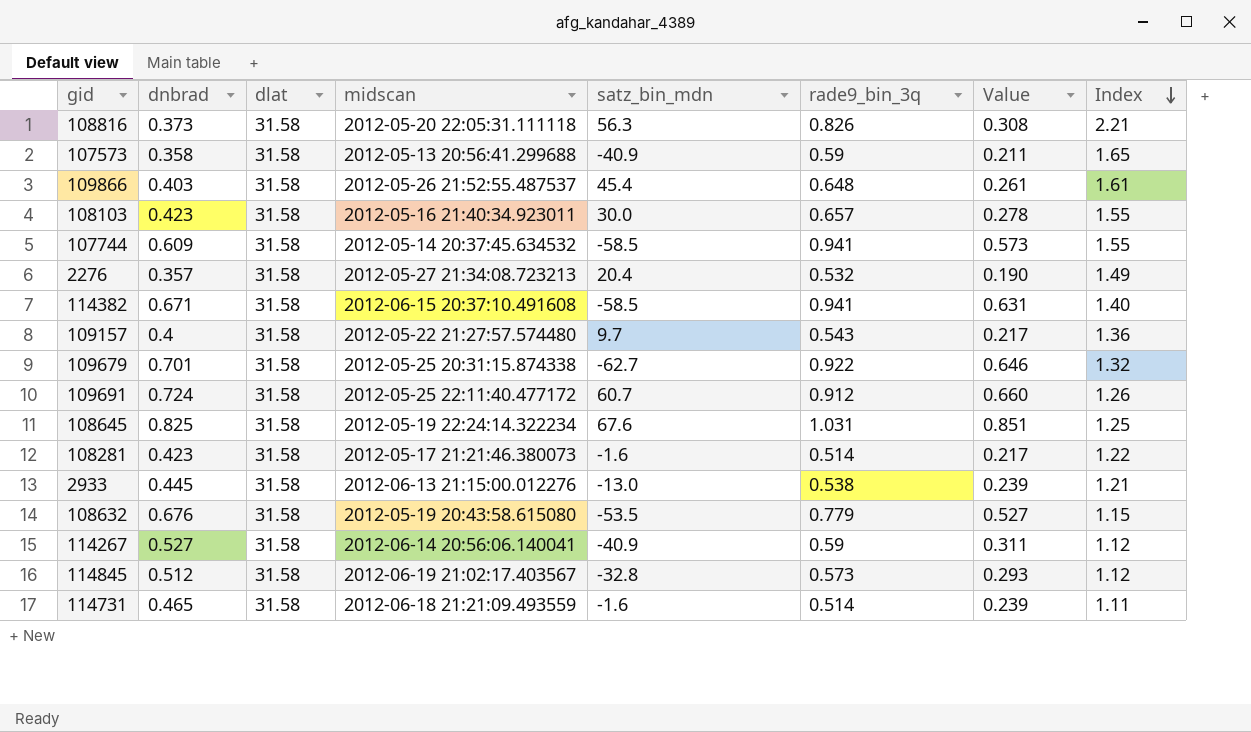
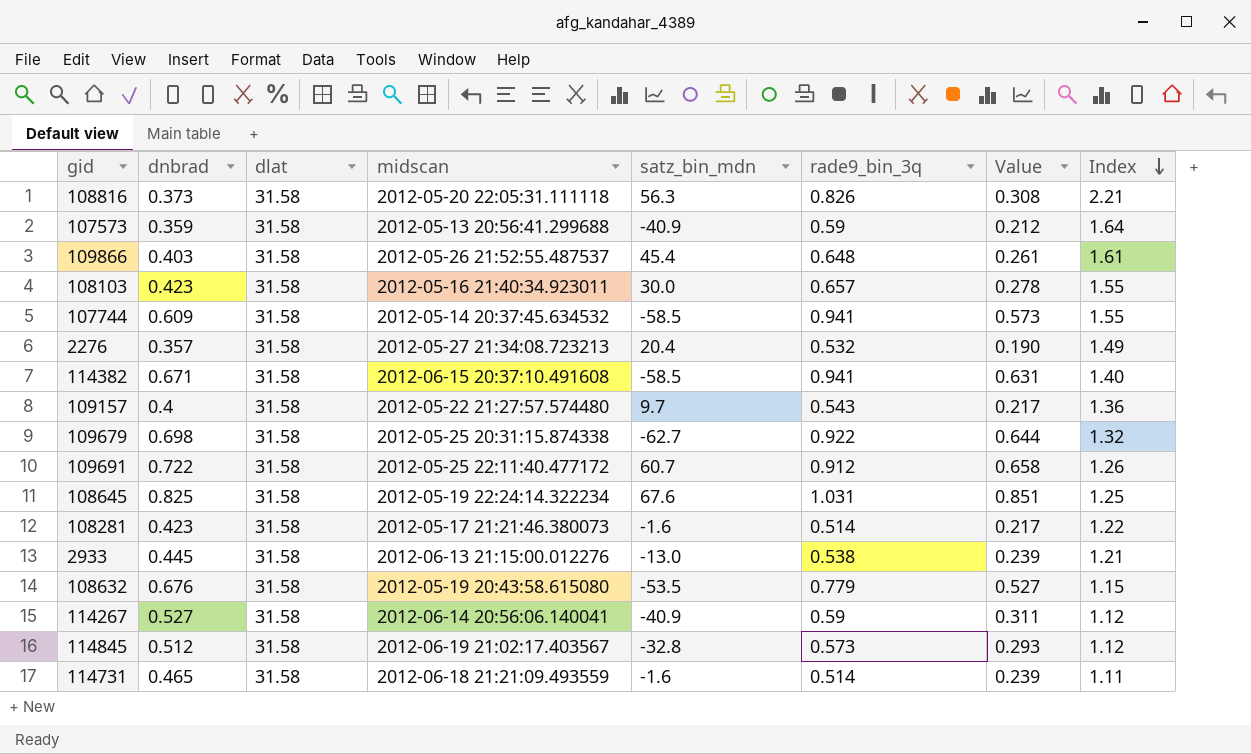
107573 | dnbrad: 0.358 -> 0.359
107573 | Value: 0.211 -> 0.212
107573 | Index: 1.65 -> 1.64
109679 | dnbrad: 0.701 -> 0.698
109679 | Value: 0.646 -> 0.644
109691 | dnbrad: 0.724 -> 0.722
109691 | Value: 0.660 -> 0.658

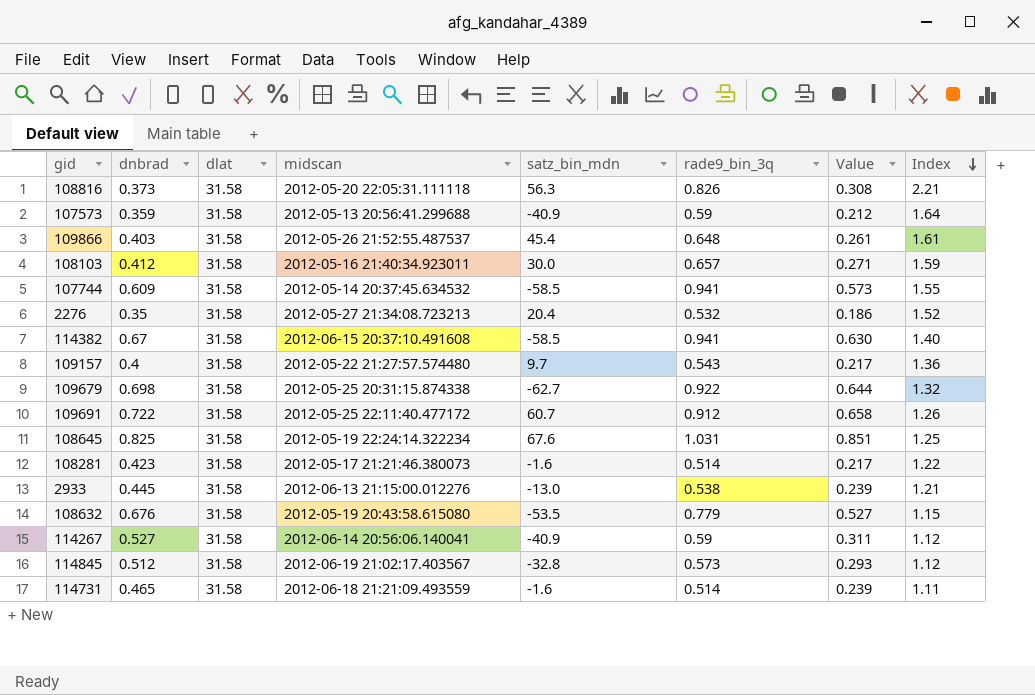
108103 | dnbrad: 0.423 -> 0.412
108103 | Value: 0.278 -> 0.271
108103 | Index: 1.55 -> 1.59
2276 | dnbrad: 0.357 -> 0.35
2276 | Value: 0.190 -> 0.186
2276 | Index: 1.49 -> 1.52
114382 | dnbrad: 0.671 -> 0.67
114382 | Value: 0.631 -> 0.630

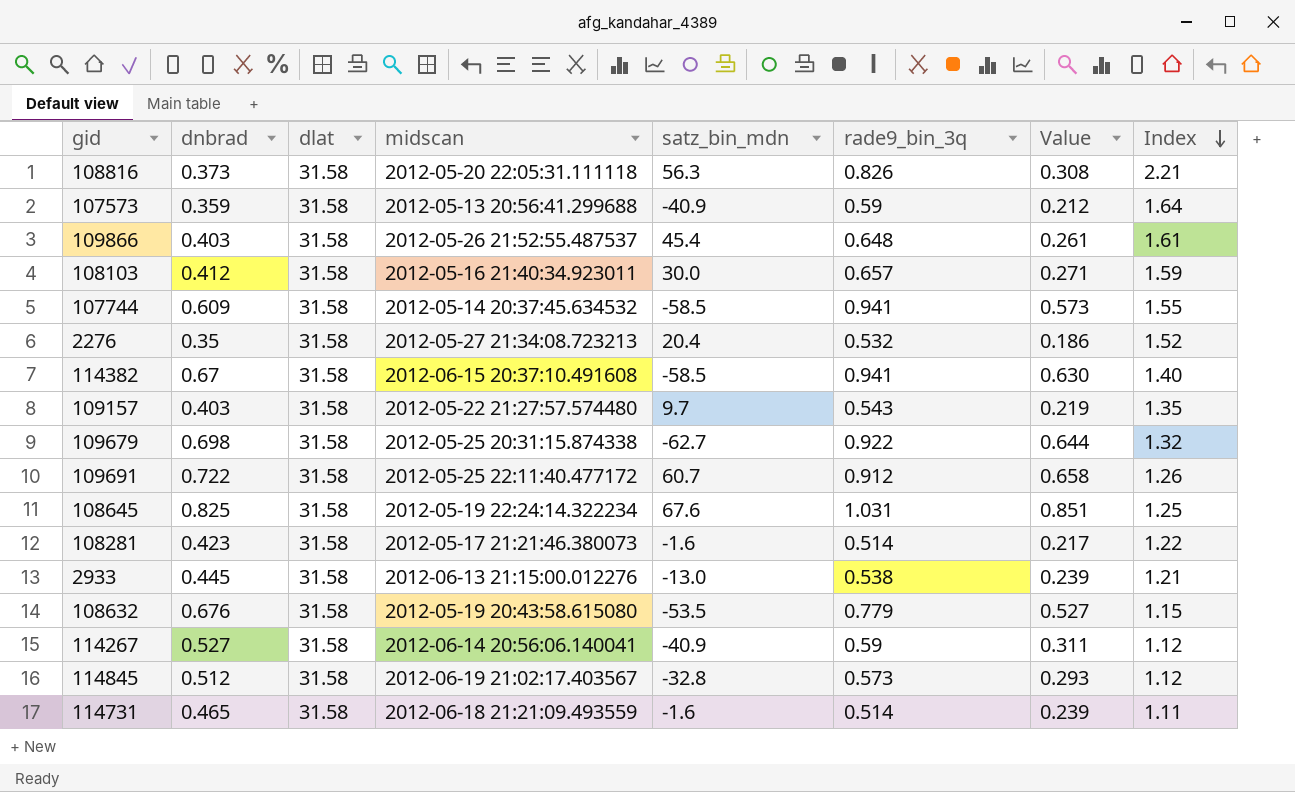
109157 | dnbrad: 0.4 -> 0.403
109157 | Value: 0.217 -> 0.219
109157 | Index: 1.36 -> 1.35

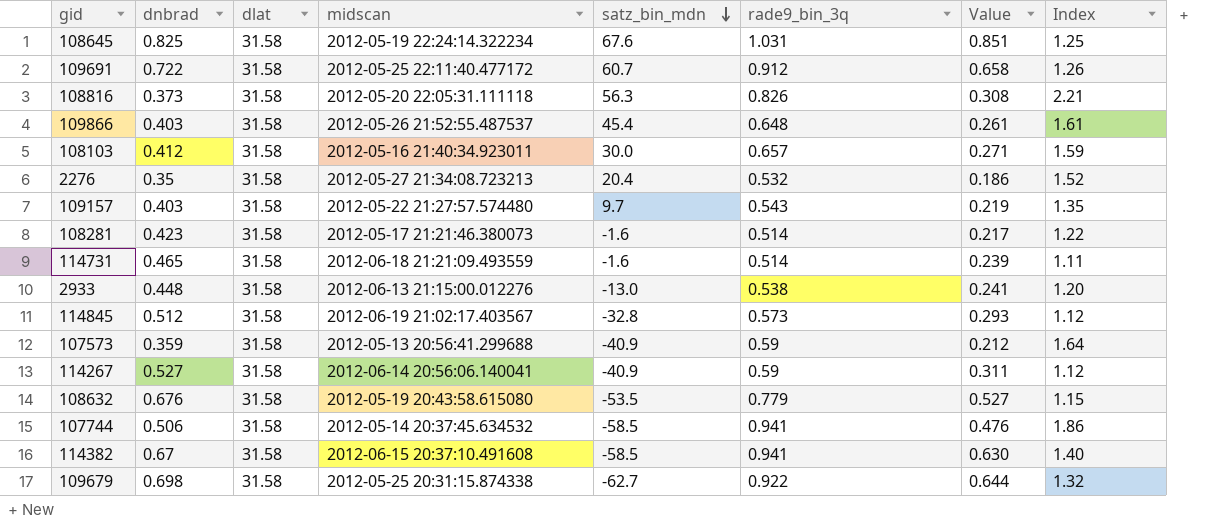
row order: Index descending -> satz_bin_mdn descending
2933 | dnbrad: 0.445 -> 0.448
2933 | Value: 0.239 -> 0.241
2933 | Index: 1.21 -> 1.20
107744 | dnbrad: 0.609 -> 0.506
107744 | Value: 0.573 -> 0.476
107744 | Index: 1.55 -> 1.86

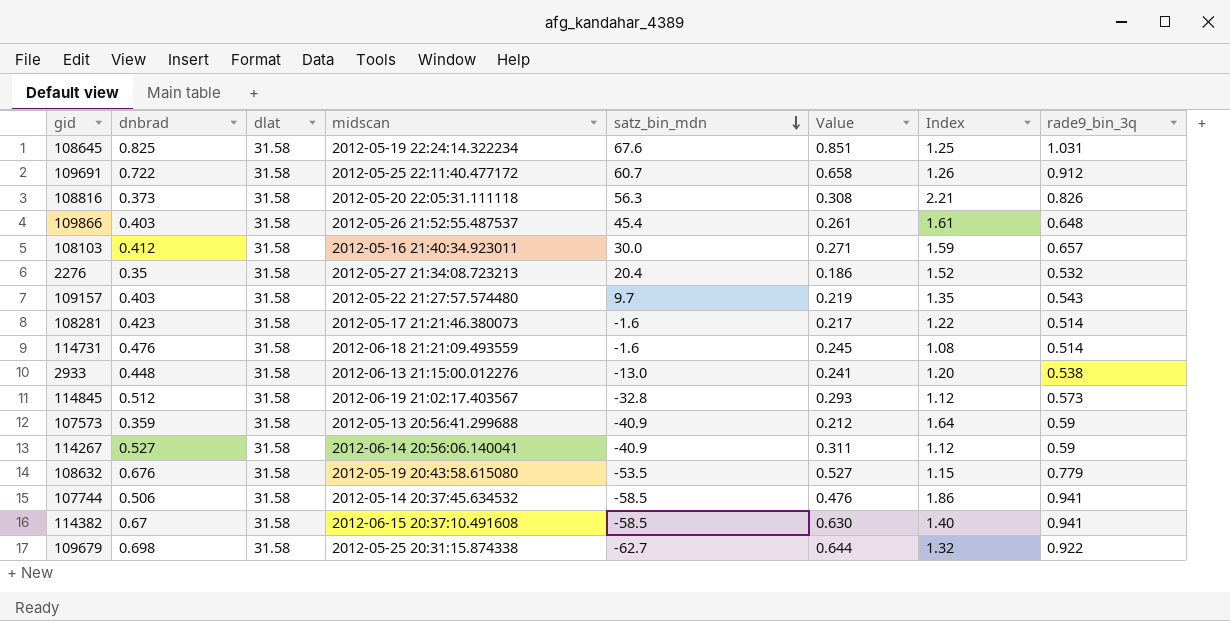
column rade9_bin_3q | position: 6 -> 8
114731 | dnbrad: 0.465 -> 0.476
114731 | Value: 0.239 -> 0.245
114731 | Index: 1.11 -> 1.08

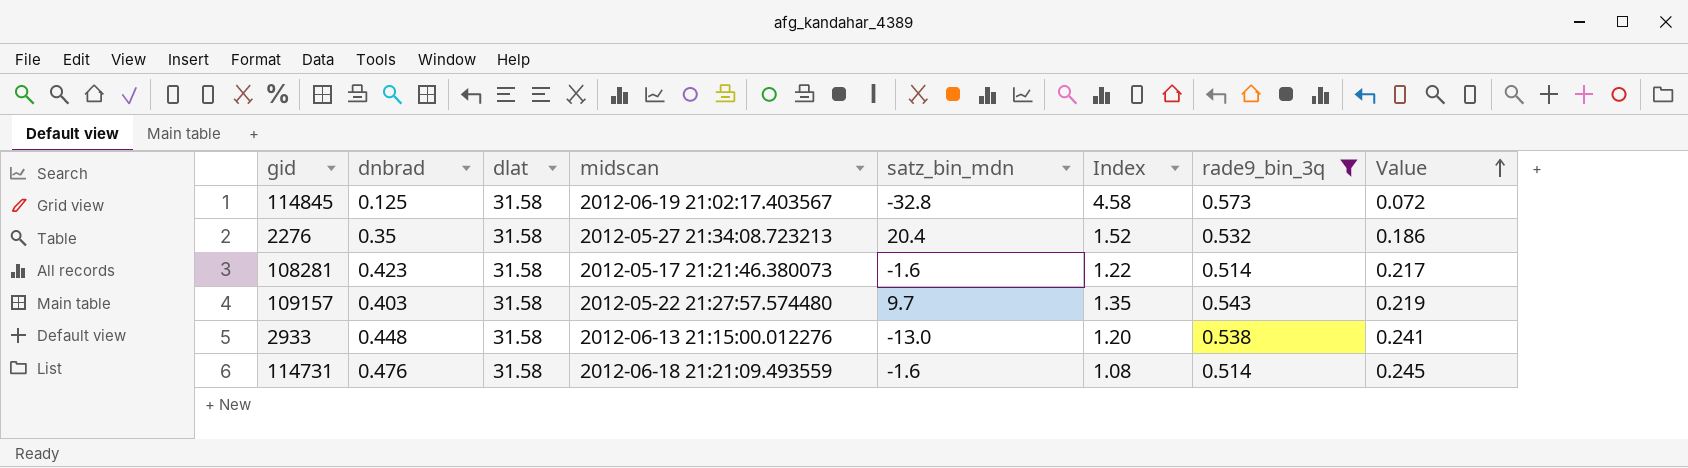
filter: none -> rade9_bin_3q <= 0.573
row order: satz_bin_mdn descending -> Value ascending
column Value | position: 6 -> 8
114845 | dnbrad: 0.512 -> 0.125
114845 | Index: 1.12 -> 4.58
114845 | Value: 0.293 -> 0.072

